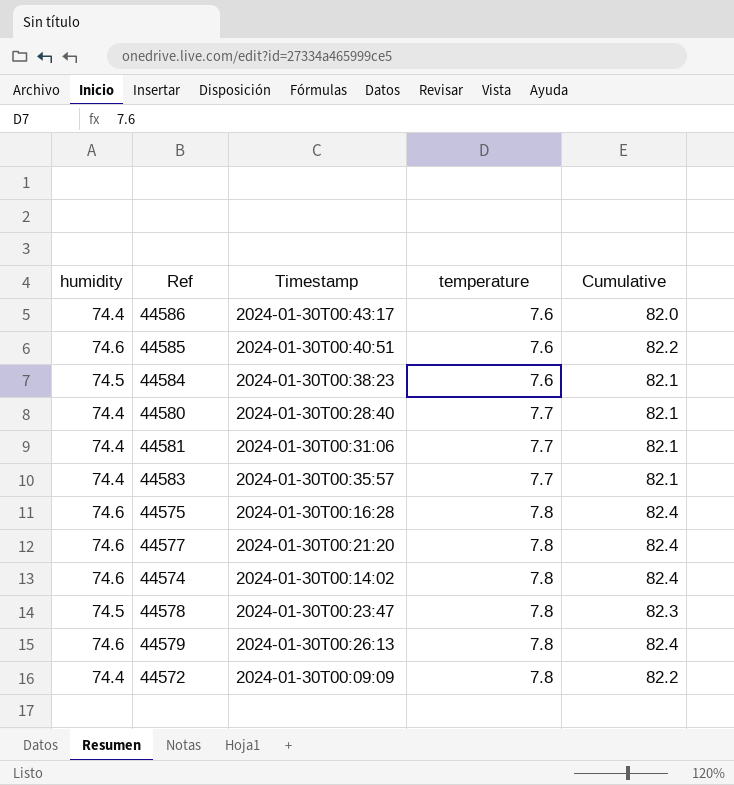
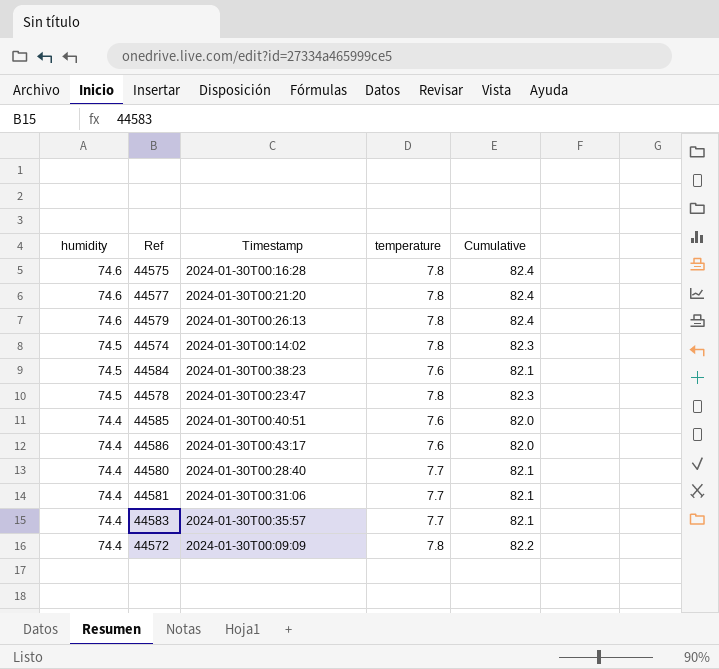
row order: temperature ascending -> humidity descending
44574 | humidity: 74.6 -> 74.5
44574 | Cumulative: 82.4 -> 82.3
44585 | humidity: 74.6 -> 74.4
44585 | Cumulative: 82.2 -> 82.0

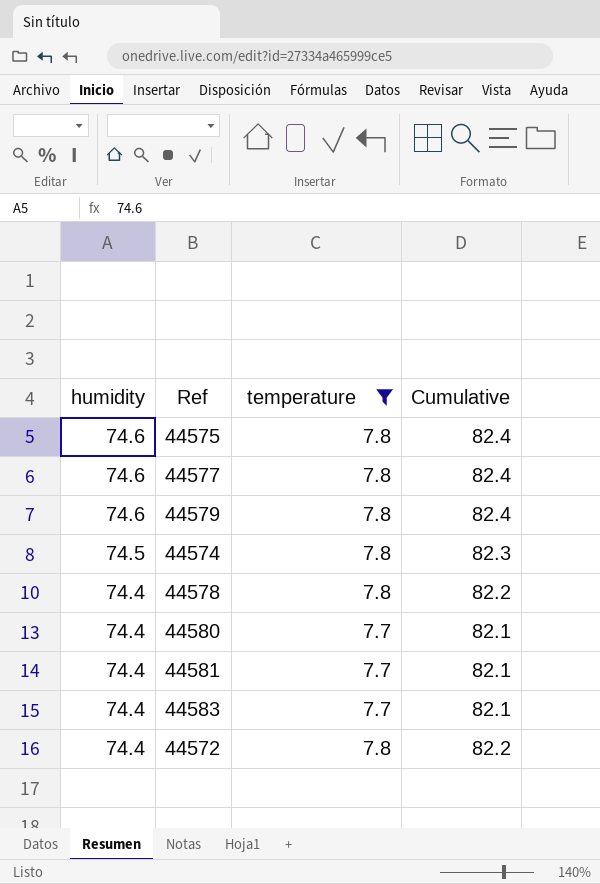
filter: none -> temperature != 7.6
column Timestamp | position: 3 -> none
44578 | humidity: 74.5 -> 74.4
44578 | Cumulative: 82.3 -> 82.2

